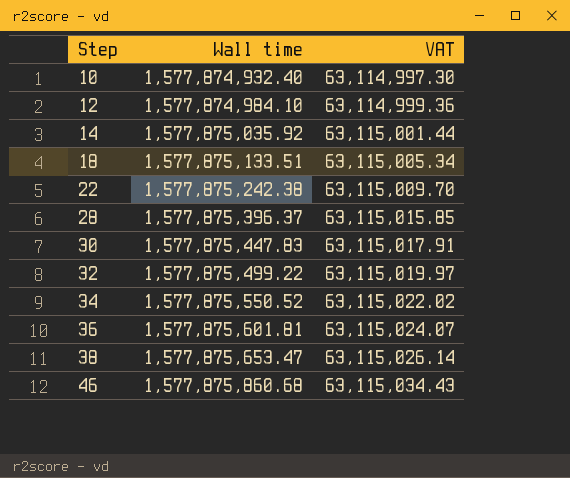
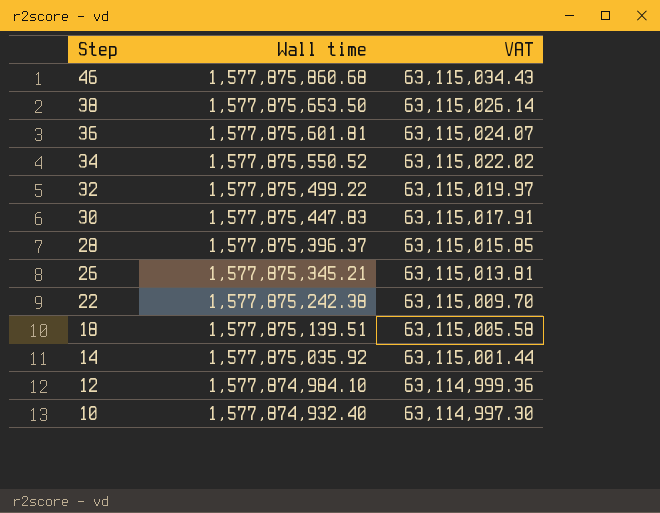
row order: Step ascending -> Step descending
38 | Wall time: 1,577,875,653.47 -> 1,577,875,653.50
row 26: none -> 1,577,875,345.21 | 63,115,013.81
18 | Wall time: 1,577,875,133.51 -> 1,577,875,139.51
18 | VAT: 63,115,005.34 -> 63,115,005.58

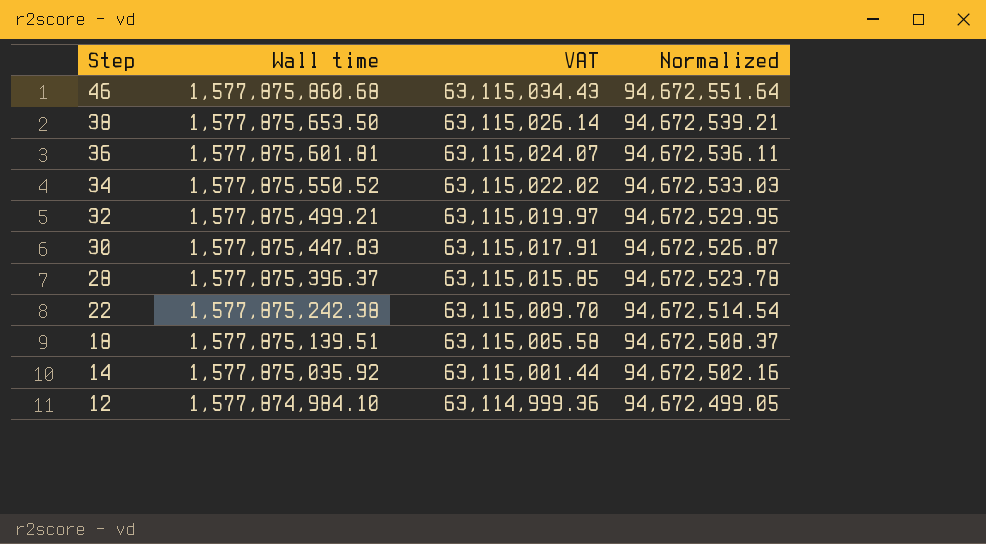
column Normalized | formula: none -> [Wall time] * 0.06
row 26: 1,577,875,345.21 | 63,115,013.81 -> none
row 10: 1,577,874,932.40 | 63,114,997.30 -> none
32 | Wall time: 1,577,875,499.22 -> 1,577,875,499.21

